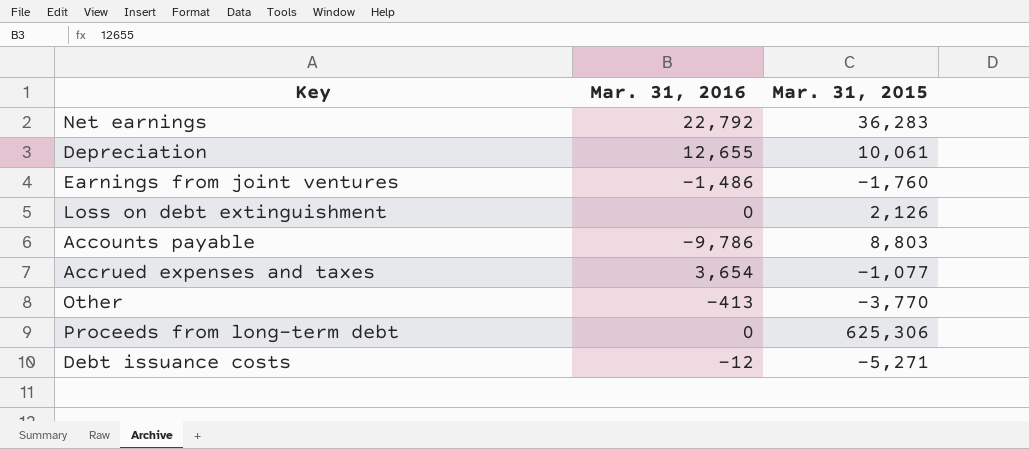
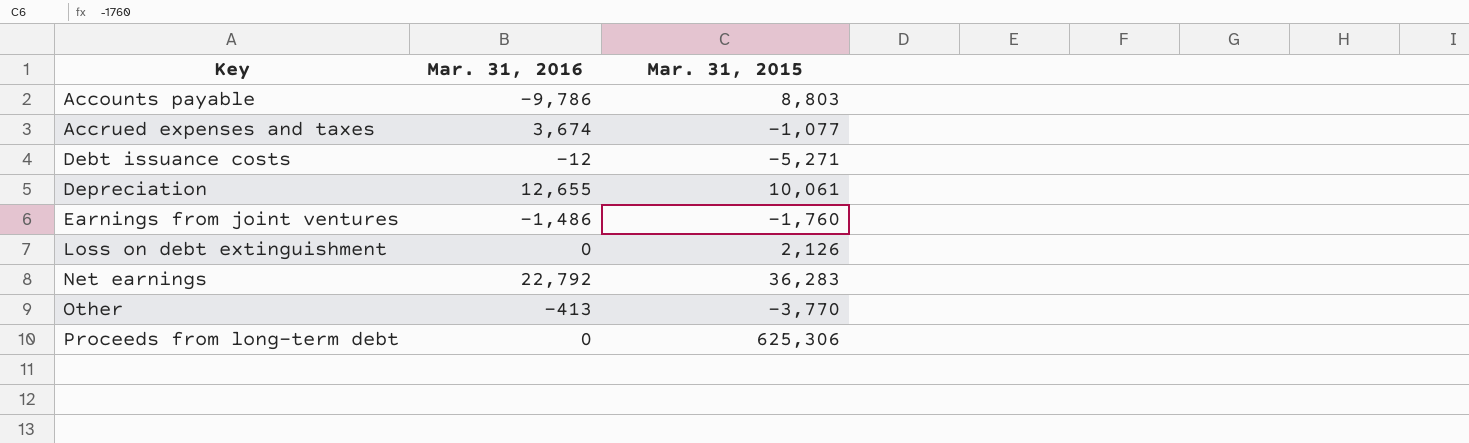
row order: none -> Key ascending
Accrued expenses and taxes | Mar. 31, 2016: 3,654 -> 3,674

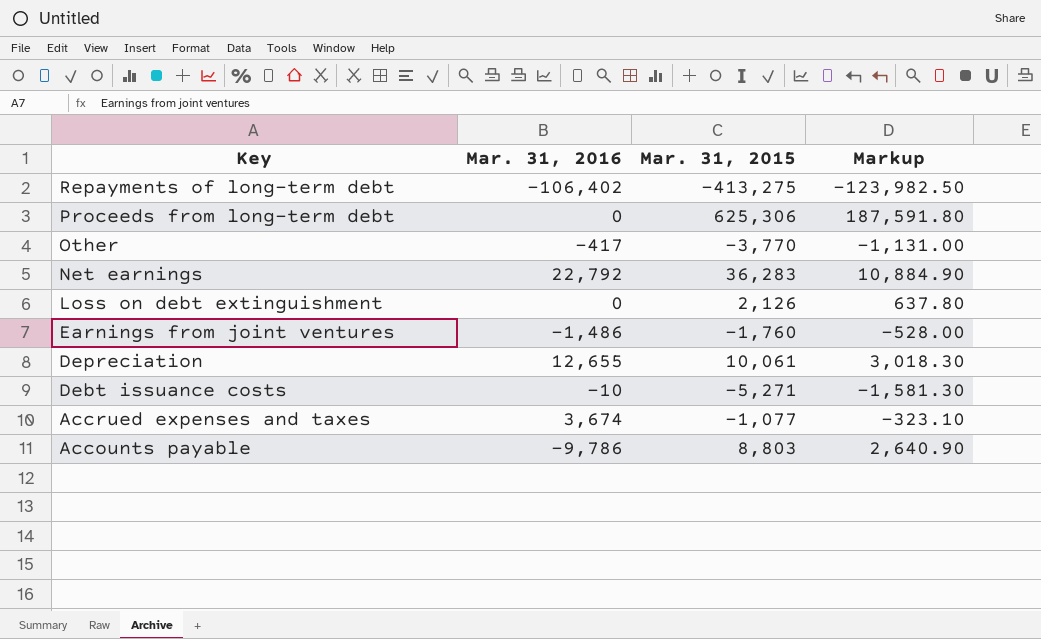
row order: Key ascending -> Key descending
column Markup | formula: none -> [Mar. 31, 2015] * 0.3
row Repayments of long-term debt: none -> -106,402 | -413,275 | -123,982.50
Other | Mar. 31, 2016: -413 -> -417
Debt issuance costs | Mar. 31, 2016: -12 -> -10

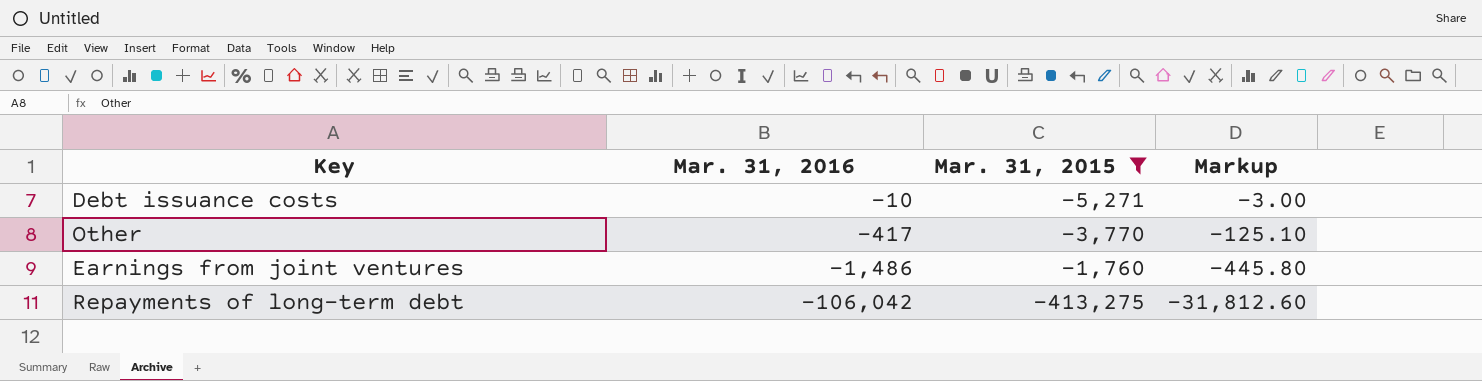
filter: none -> Mar. 31, 2015 <= -1,760
row order: Key descending -> Mar. 31, 2016 descending
column Markup | formula: [Mar. 31, 2015] * 0.3 -> [Mar. 31, 2016] * 0.3
Repayments of long-term debt | Mar. 31, 2016: -106,402 -> -106,042

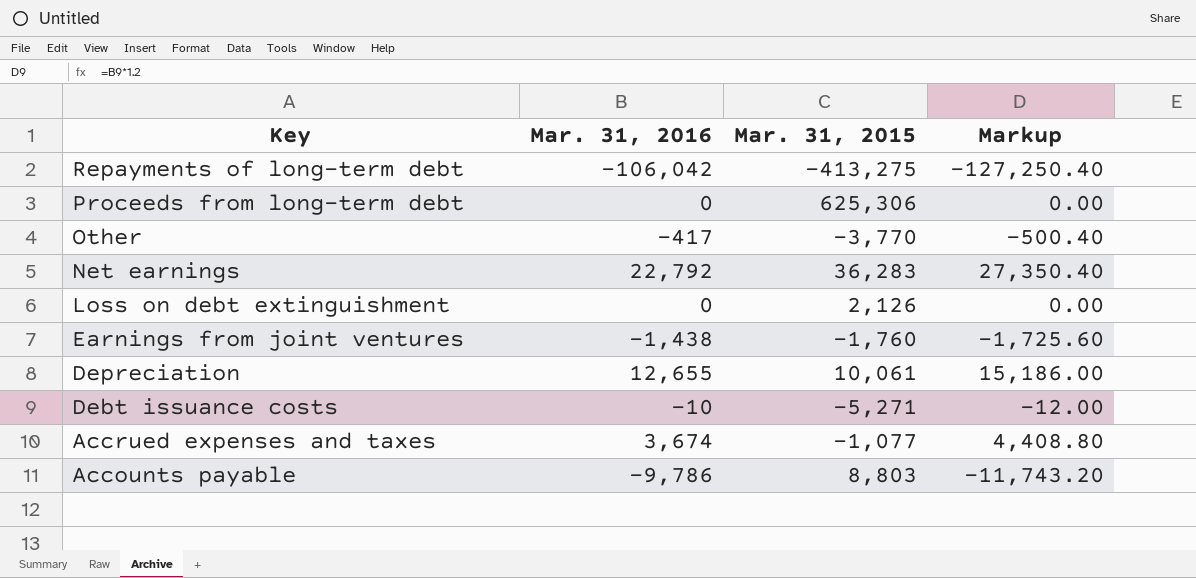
filter: Mar. 31, 2015 <= -1,760 -> none
row order: Mar. 31, 2016 descending -> Key descending
column Markup | formula: [Mar. 31, 2016] * 0.3 -> [Mar. 31, 2016] * 1.2
Earnings from joint ventures | Mar. 31, 2016: -1,486 -> -1,438

